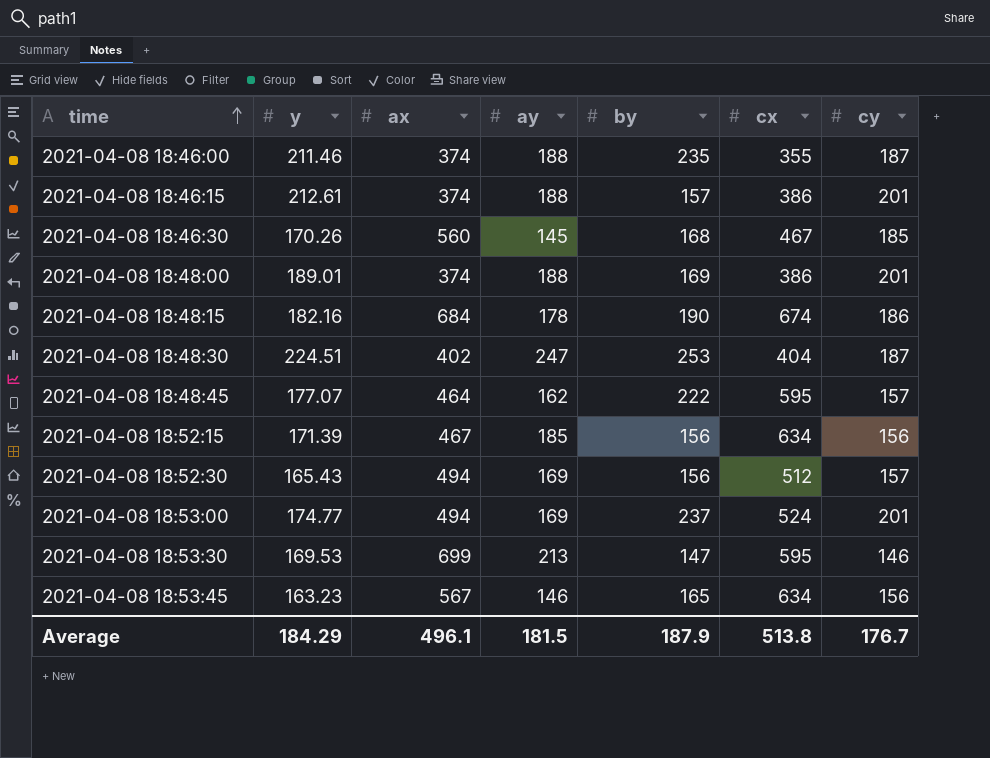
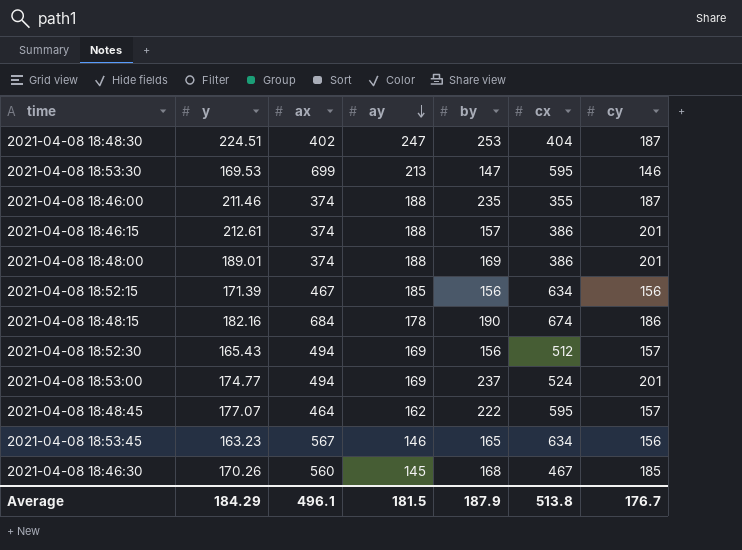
row order: time ascending -> ay descending

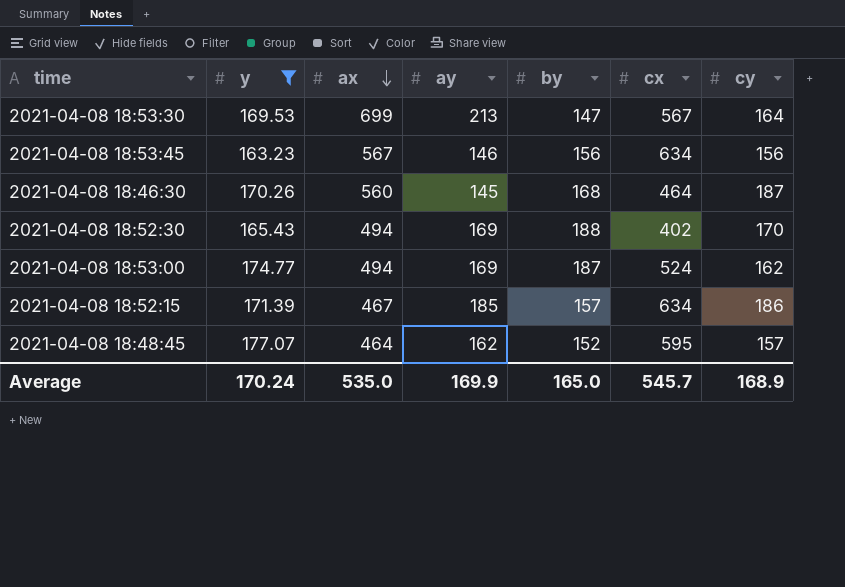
filter: none -> y <= 177.07
row order: ay descending -> ax descending
2021-04-08 18:53:30 | cx: 595 -> 567
2021-04-08 18:53:30 | cy: 146 -> 164
2021-04-08 18:53:45 | by: 165 -> 156
2021-04-08 18:46:30 | cx: 467 -> 464
2021-04-08 18:46:30 | cy: 185 -> 187
2021-04-08 18:52:30 | by: 156 -> 188
2021-04-08 18:52:30 | cx: 512 -> 402
2021-04-08 18:52:30 | cy: 157 -> 170
2021-04-08 18:53:00 | by: 237 -> 187
2021-04-08 18:53:00 | cy: 201 -> 162
2021-04-08 18:52:15 | by: 156 -> 157
2021-04-08 18:52:15 | cy: 156 -> 186
2021-04-08 18:48:45 | by: 222 -> 152
Average | y: 184.29 -> 170.24
Average | ax: 496.1 -> 535.0
Average | ay: 181.5 -> 169.9
Average | by: 187.9 -> 165.0
Average | cx: 513.8 -> 545.7
Average | cy: 176.7 -> 168.9

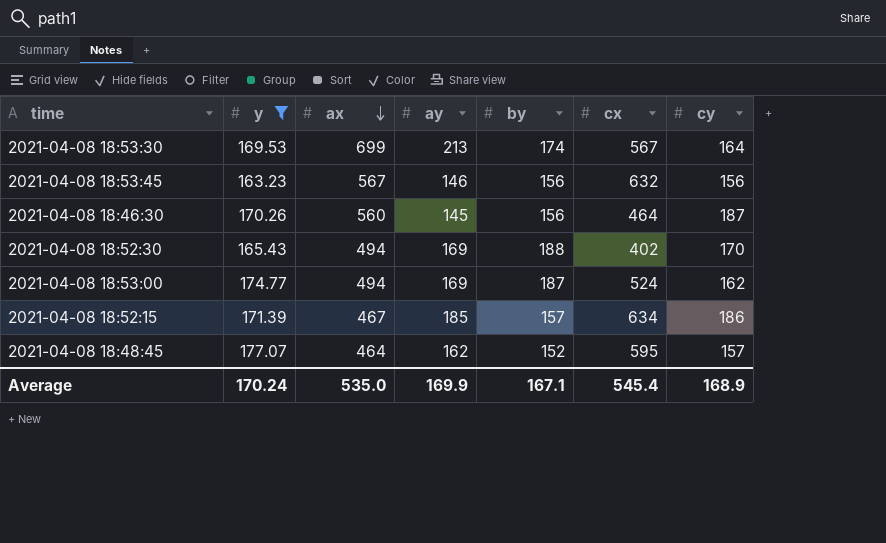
2021-04-08 18:53:30 | by: 147 -> 174
2021-04-08 18:53:45 | cx: 634 -> 632
2021-04-08 18:46:30 | by: 168 -> 156
Average | by: 165.0 -> 167.1
Average | cx: 545.7 -> 545.4

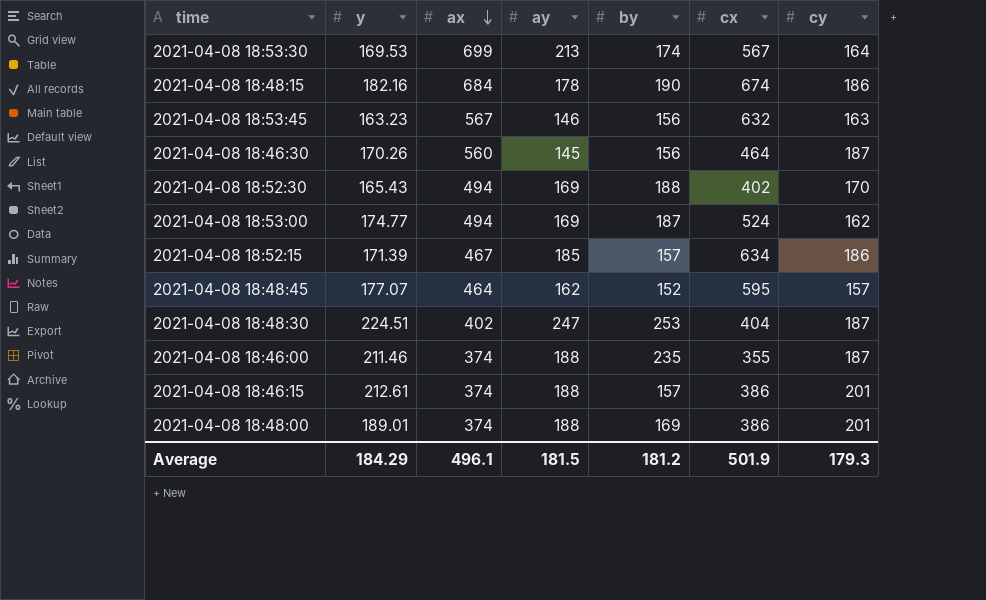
filter: y <= 177.07 -> none
2021-04-08 18:53:45 | cy: 156 -> 163
Average | y: 170.24 -> 184.29
Average | ax: 535.0 -> 496.1
Average | ay: 169.9 -> 181.5
Average | by: 167.1 -> 181.2
Average | cx: 545.4 -> 501.9
Average | cy: 168.9 -> 179.3

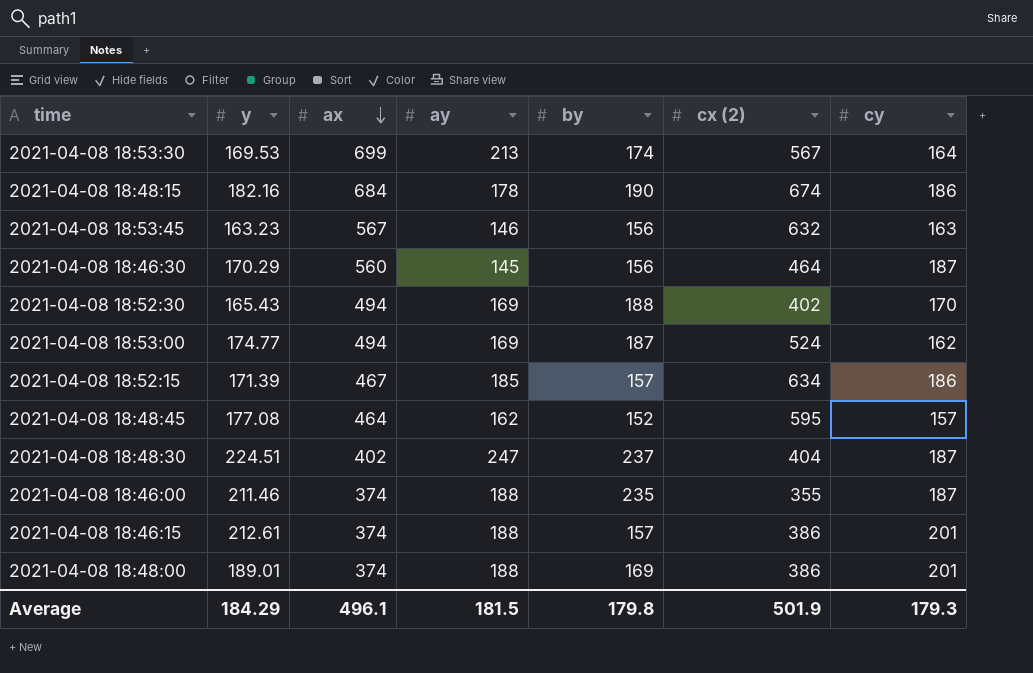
column name: cx -> cx (2)
2021-04-08 18:46:30 | y: 170.26 -> 170.29
2021-04-08 18:48:45 | y: 177.07 -> 177.08
2021-04-08 18:48:30 | by: 253 -> 237
Average | by: 181.2 -> 179.8

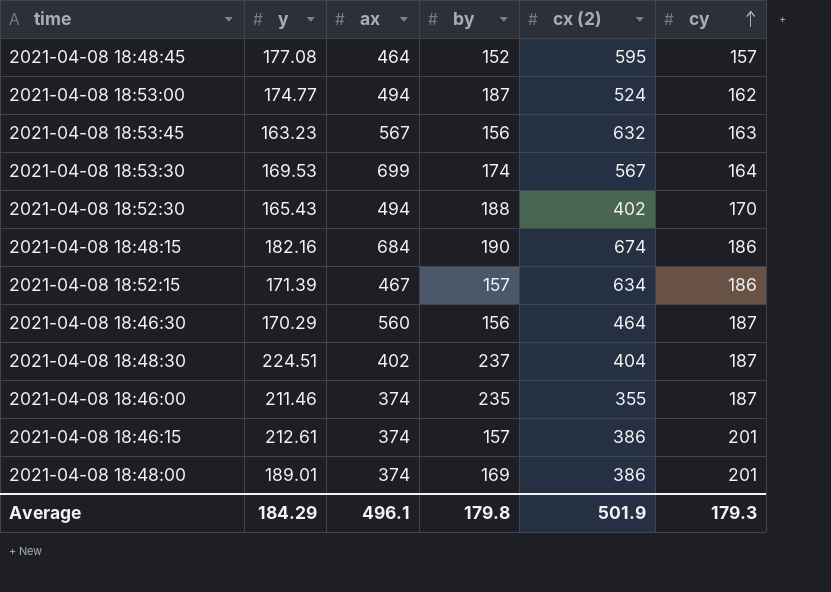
row order: ax descending -> cy ascending
column ay | position: 4 -> none

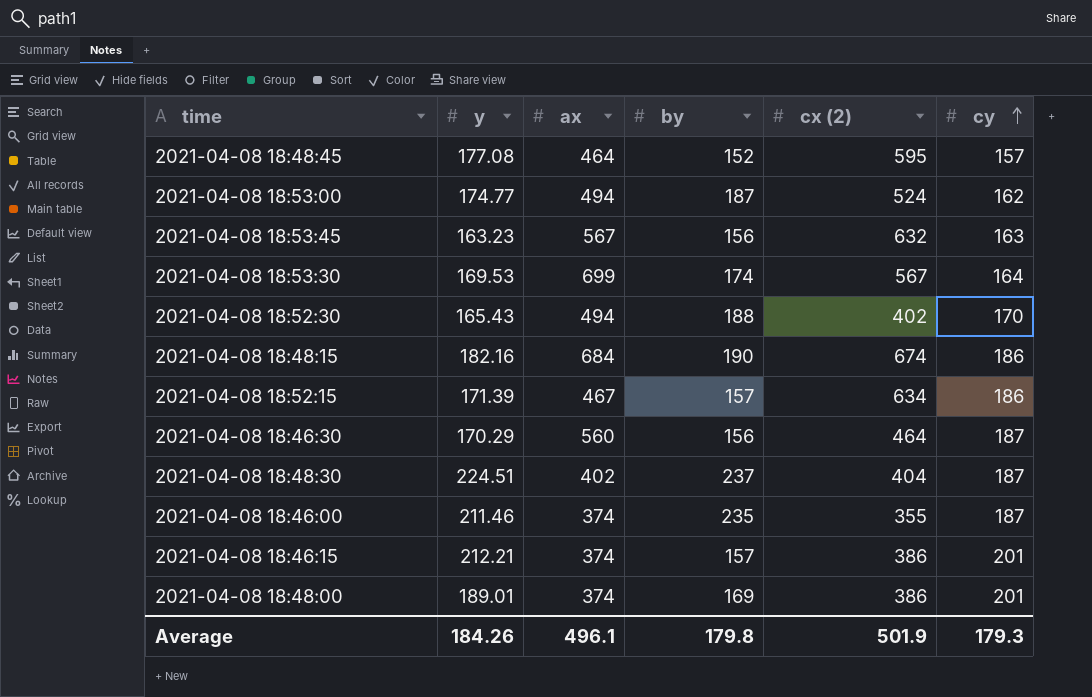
2021-04-08 18:46:15 | y: 212.61 -> 212.21
Average | y: 184.29 -> 184.26

